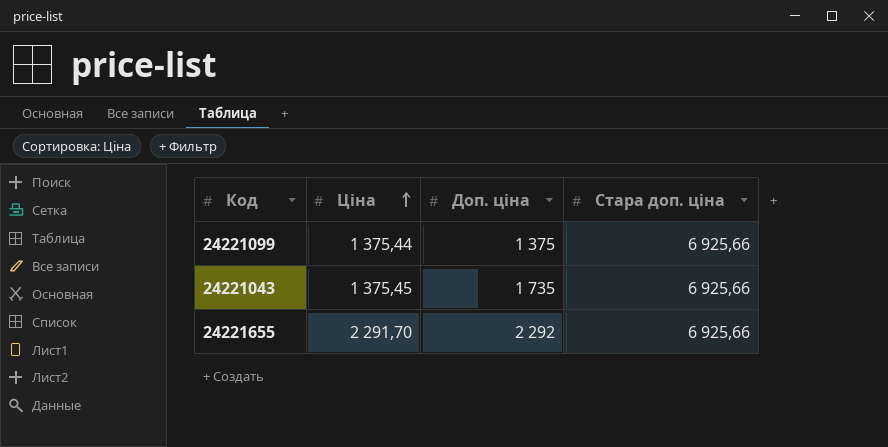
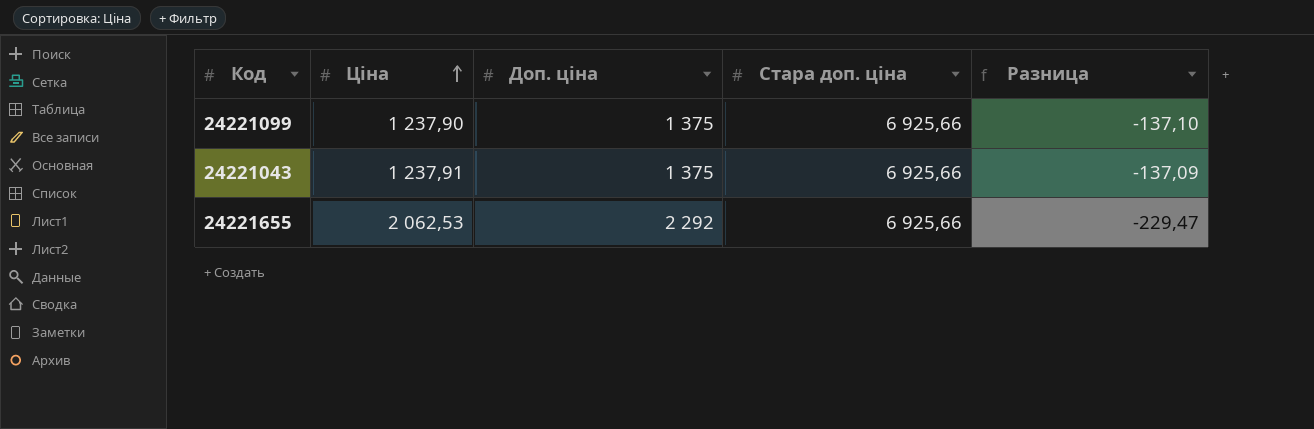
column Разница | formula: none -> [Ціна] - [Доп. ціна]
24221099 | Ціна: 1 375,44 -> 1 237,90
24221043 | Ціна: 1 375,45 -> 1 237,91
24221043 | Доп. ціна: 1 735 -> 1 375
24221655 | Ціна: 2 291,70 -> 2 062,53

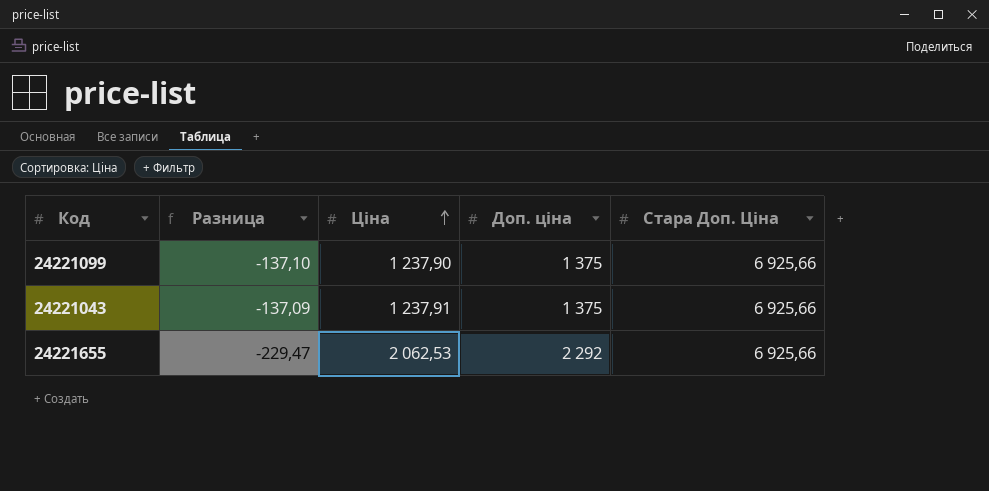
column Разница | position: 5 -> 2
column name: Стара доп. ціна -> Стара Доп. Ціна

